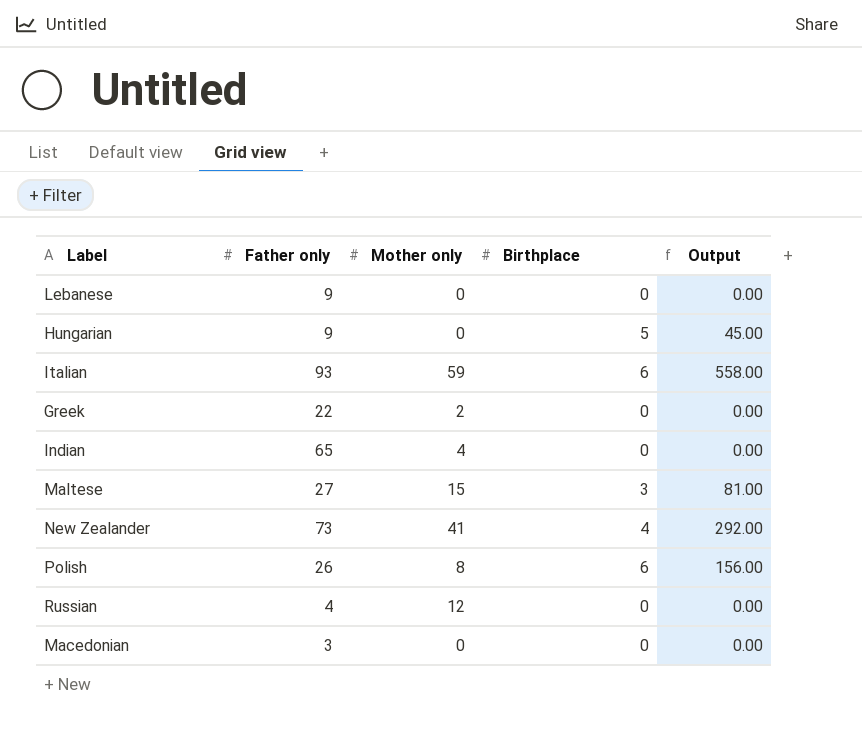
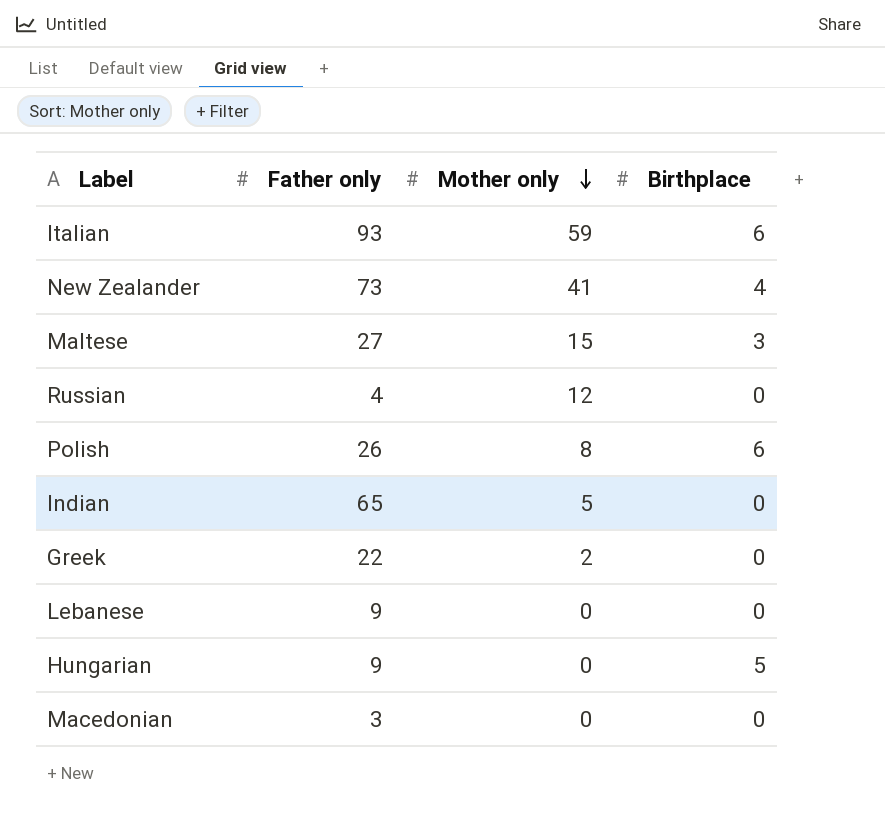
row order: none -> Mother only descending
column Output | formula: [Father only] * [Birthplace] -> none
Indian | Mother only: 4 -> 5

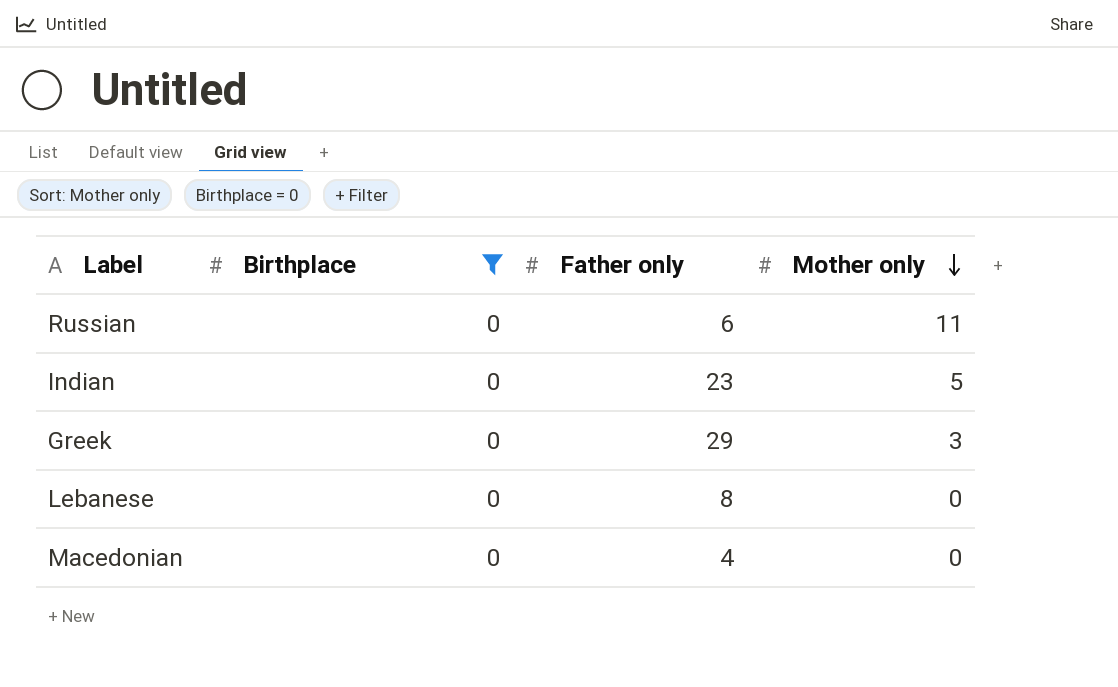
filter: none -> Birthplace = 0
column Birthplace | position: 4 -> 2
Russian | Father only: 4 -> 6
Russian | Mother only: 12 -> 11
Indian | Father only: 65 -> 23
Greek | Father only: 22 -> 29
Greek | Mother only: 2 -> 3
Lebanese | Father only: 9 -> 8
Macedonian | Father only: 3 -> 4

